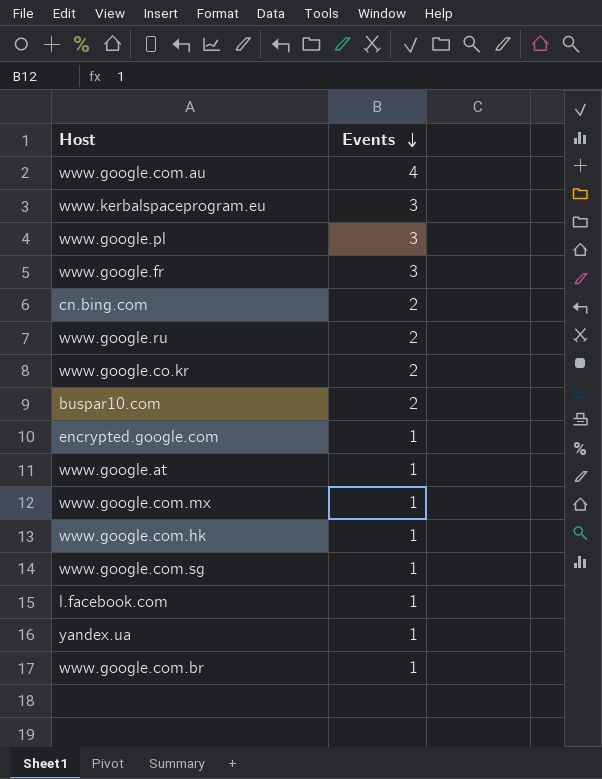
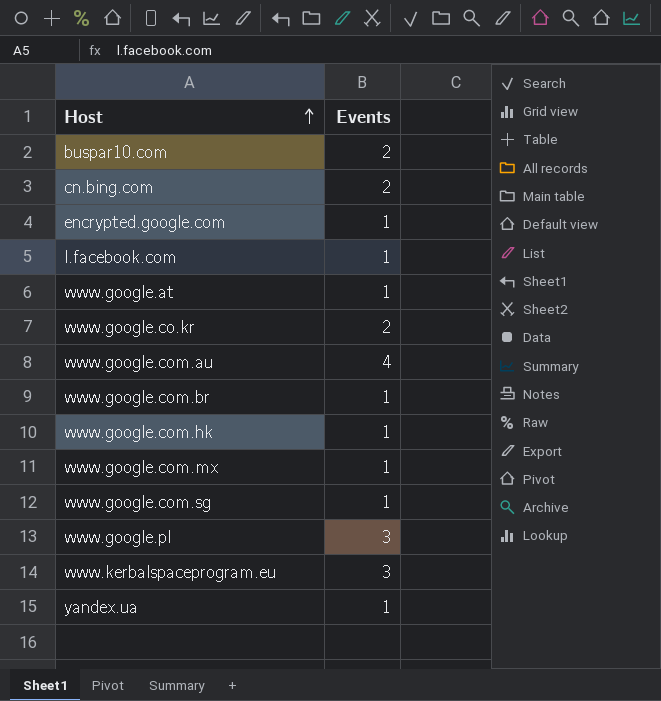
row order: Events descending -> Host ascending
row www.google.fr: 3 -> none
row www.google.ru: 2 -> none

